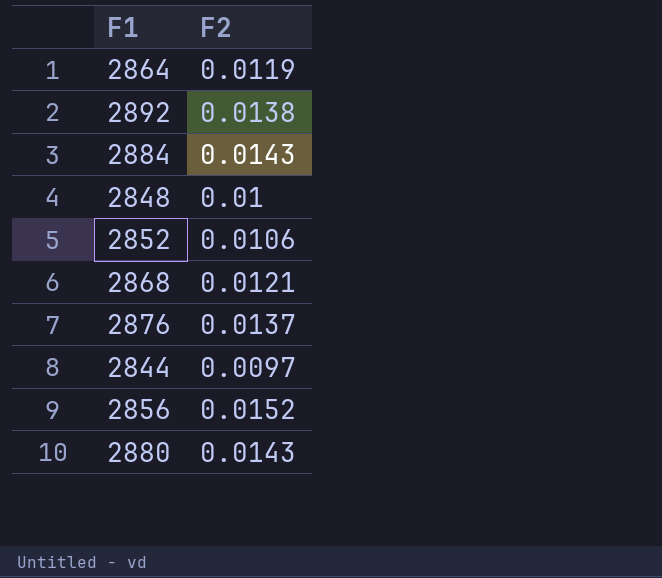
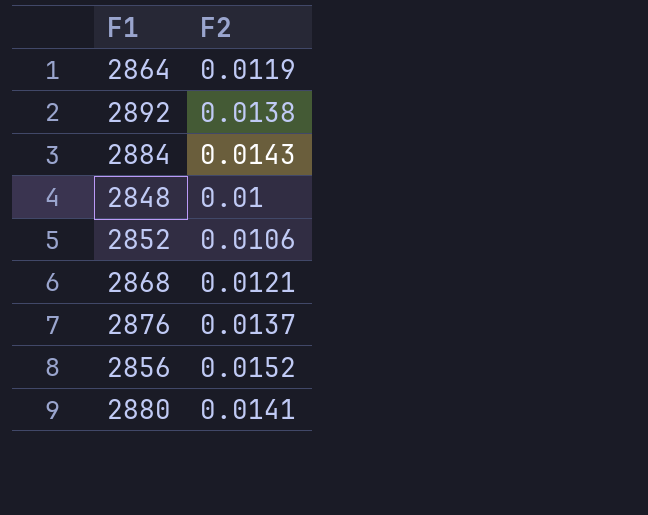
row 2844: 0.0097 -> none
2880 | F2: 0.0143 -> 0.0141

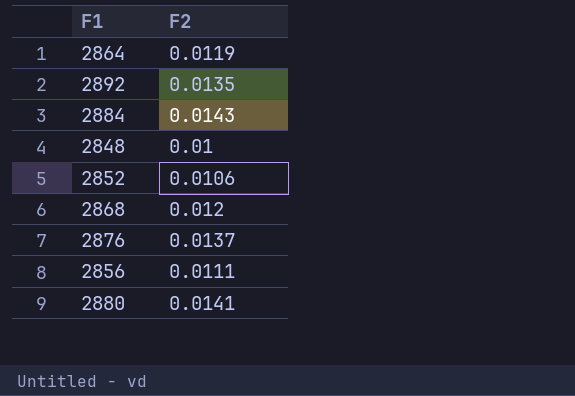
2892 | F2: 0.0138 -> 0.0135
2868 | F2: 0.0121 -> 0.012
2856 | F2: 0.0152 -> 0.0111

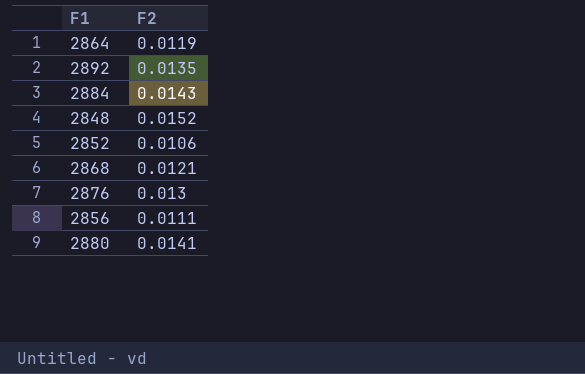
2848 | F2: 0.01 -> 0.0152
2868 | F2: 0.012 -> 0.0121
2876 | F2: 0.0137 -> 0.013

